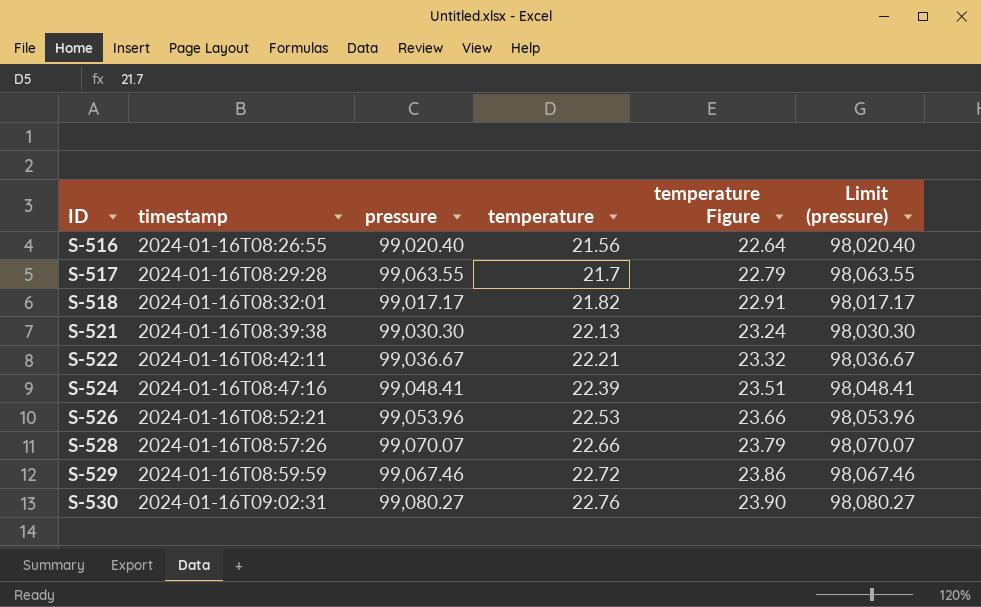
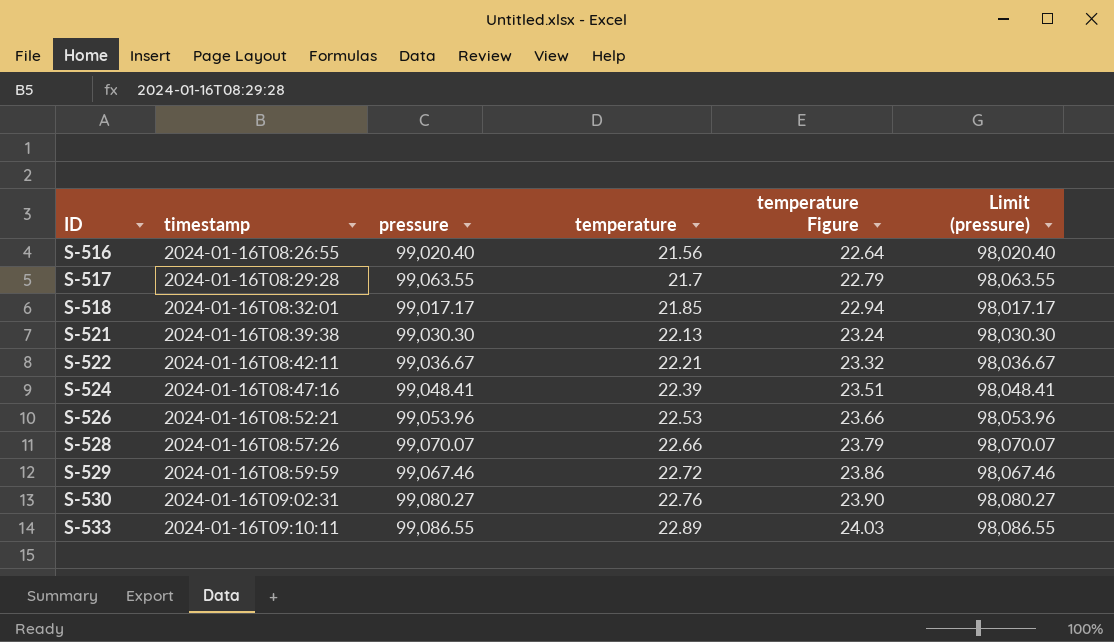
S-518 | temperature: 21.82 -> 21.85
S-518 | temperature Figure: 22.91 -> 22.94
row S-533: none -> 2024-01-16T09:10:11 | 99,086.55 | 22.89 | 24.03 | 98,086.55

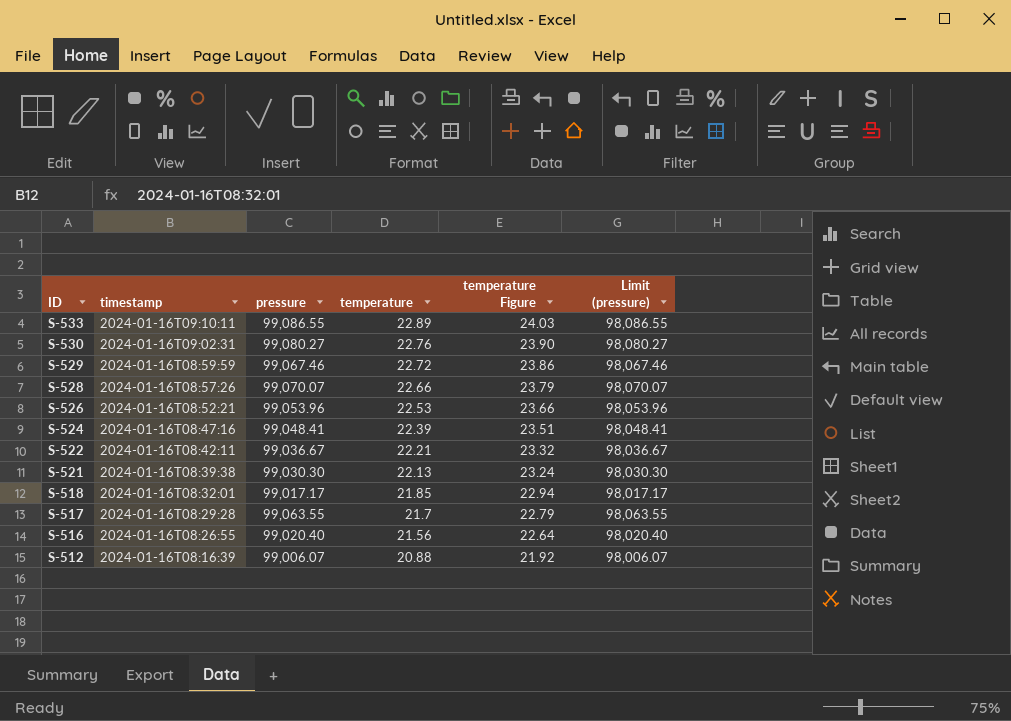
row order: ID ascending -> ID descending
row S-512: none -> 2024-01-16T08:16:39 | 99,006.07 | 20.88 | 21.92 | 98,006.07

